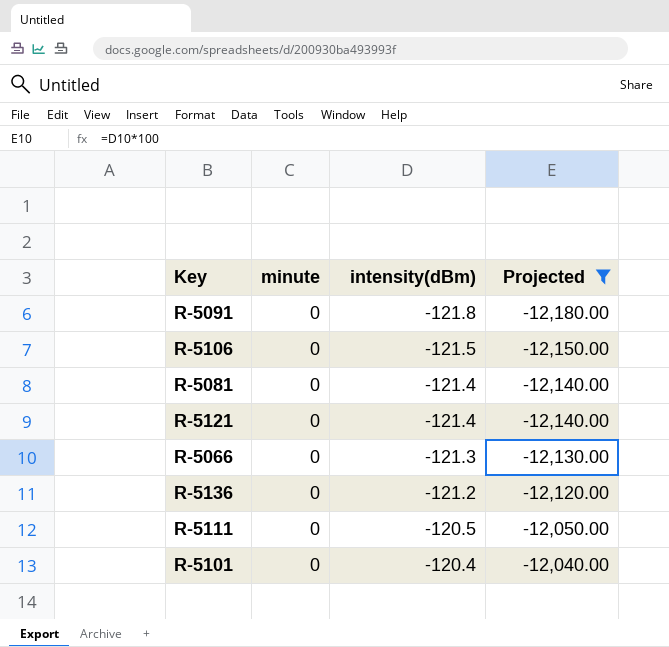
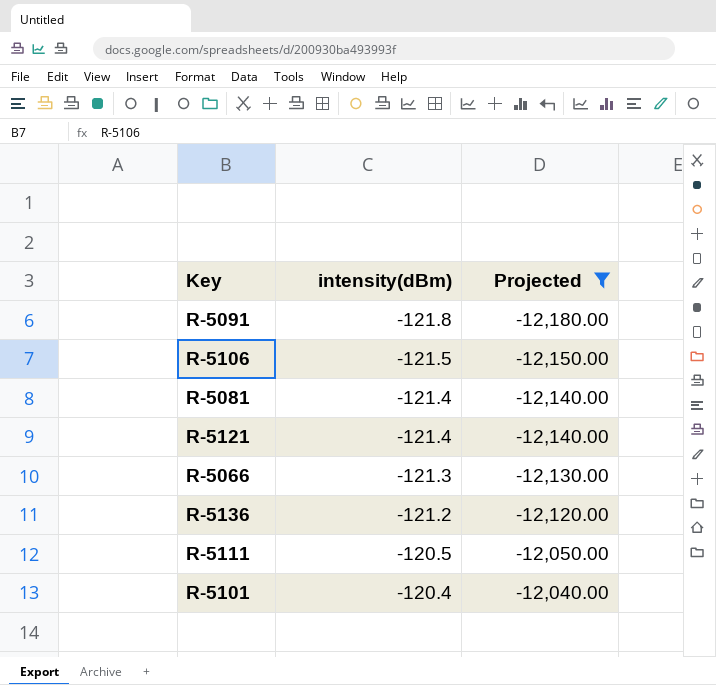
column minute | position: 2 -> none

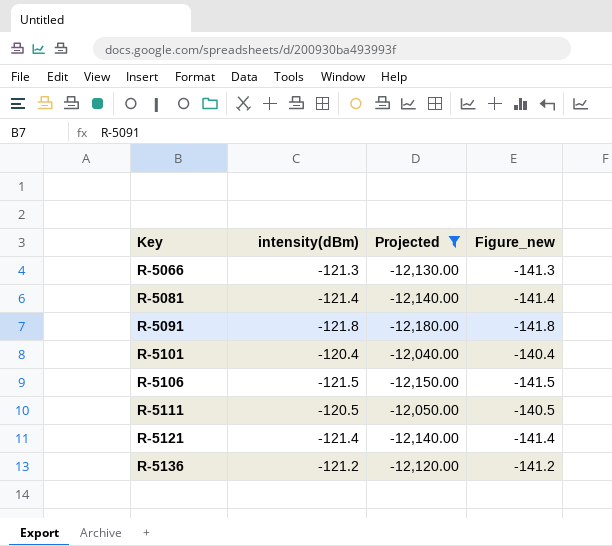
row order: intensity(dBm) ascending -> Key ascending
column Figure_new | formula: none -> [intensity(dBm)] - 20

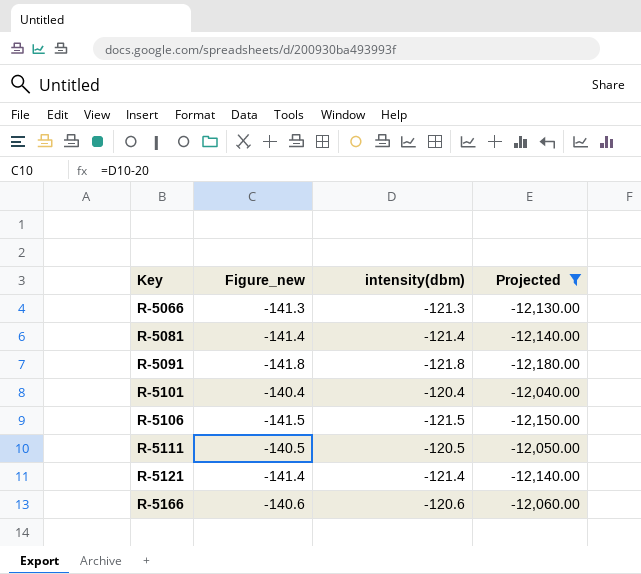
column Figure_new | position: 4 -> 2
column name: intensity(dBm) -> intensity(dbm)
row R-5136: -121.2 | -12,120.00 | -141.2 -> none
row R-5166: none -> -140.6 | -120.6 | -12,060.00

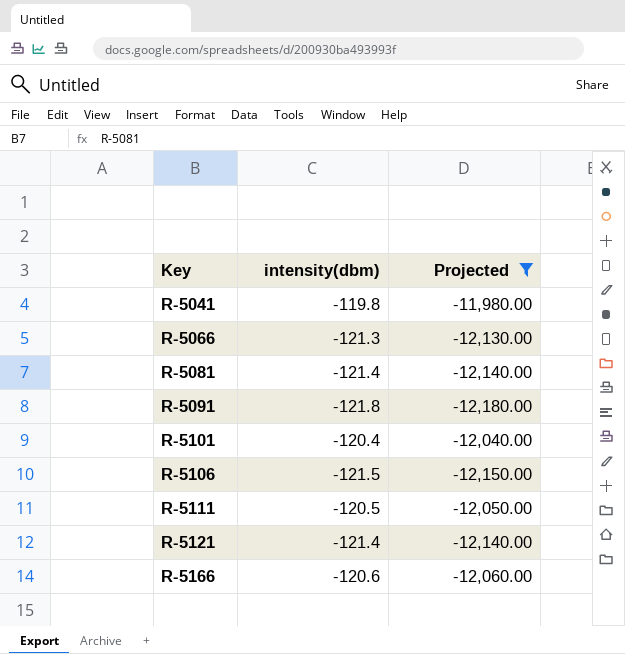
column Figure_new | formula: [intensity(dbm)] - 20 -> none
row R-5041: none -> -119.8 | -11,980.00

